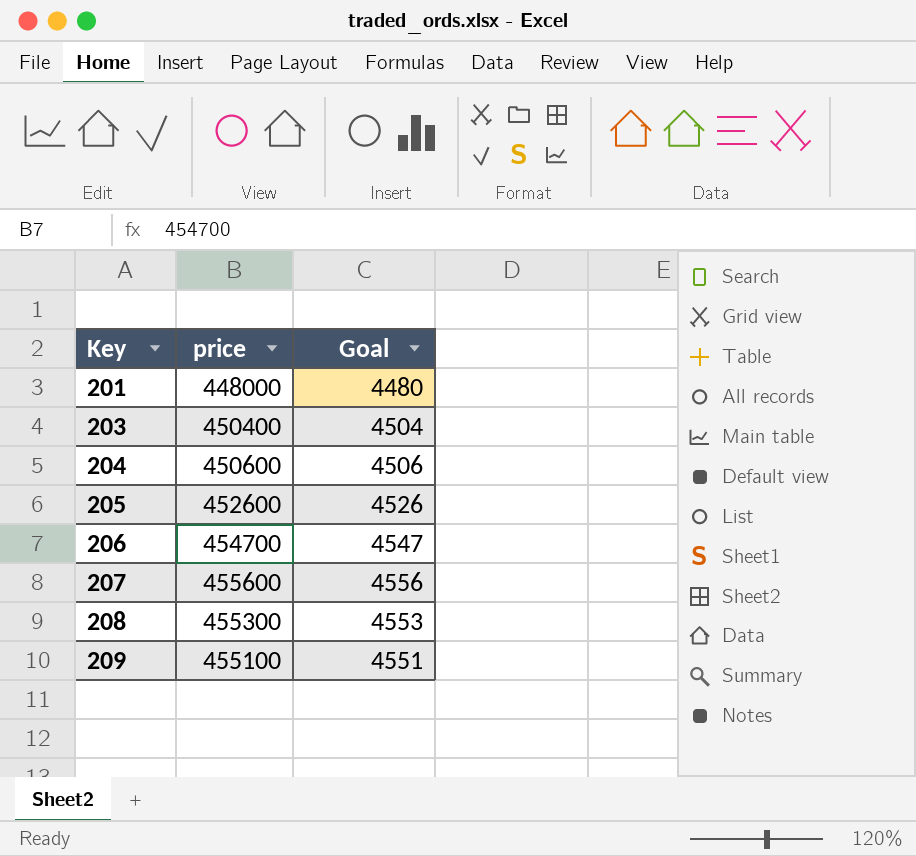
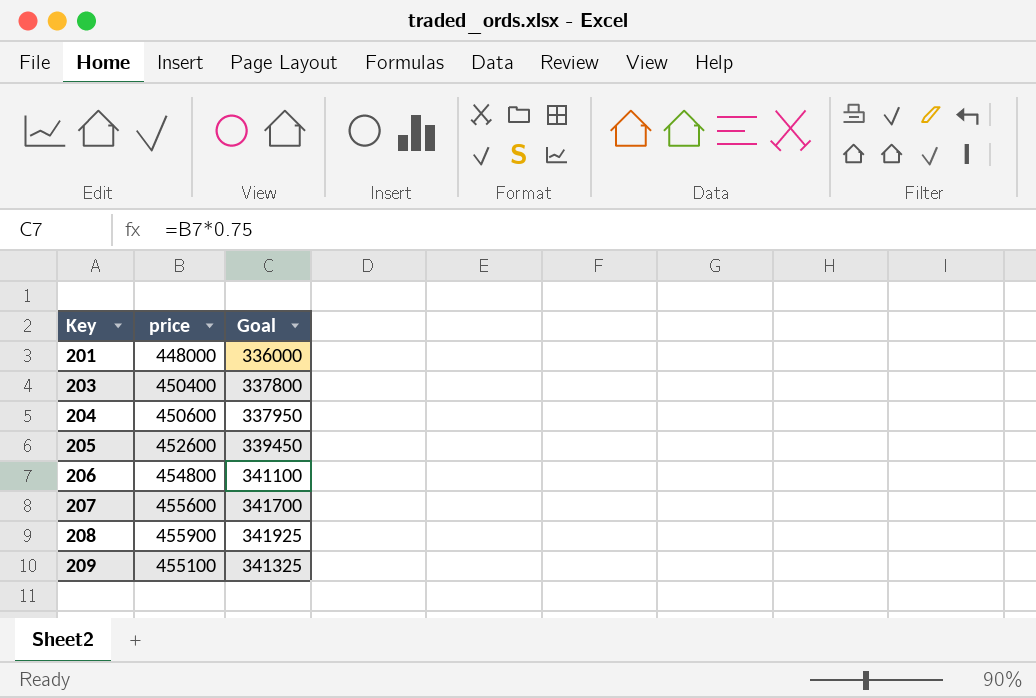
column Goal | formula: [price] * 0.01 -> [price] * 0.75
206 | price: 454700 -> 454800
208 | price: 455300 -> 455900

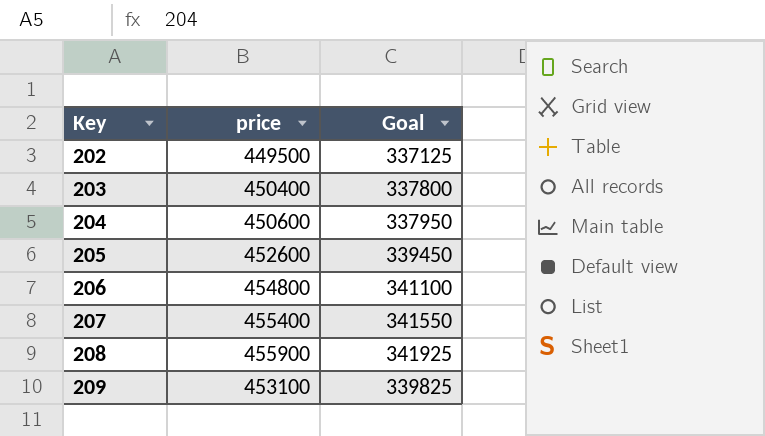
row 201: 448000 | 336000 -> none
row 202: none -> 449500 | 337125
207 | price: 455600 -> 455400
207 | Goal: 341700 -> 341550
209 | price: 455100 -> 453100
209 | Goal: 341325 -> 339825

